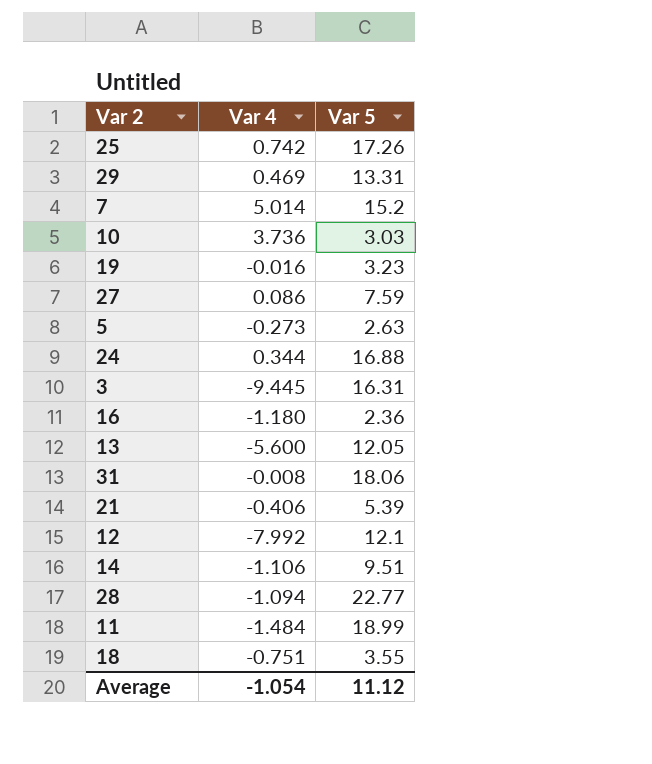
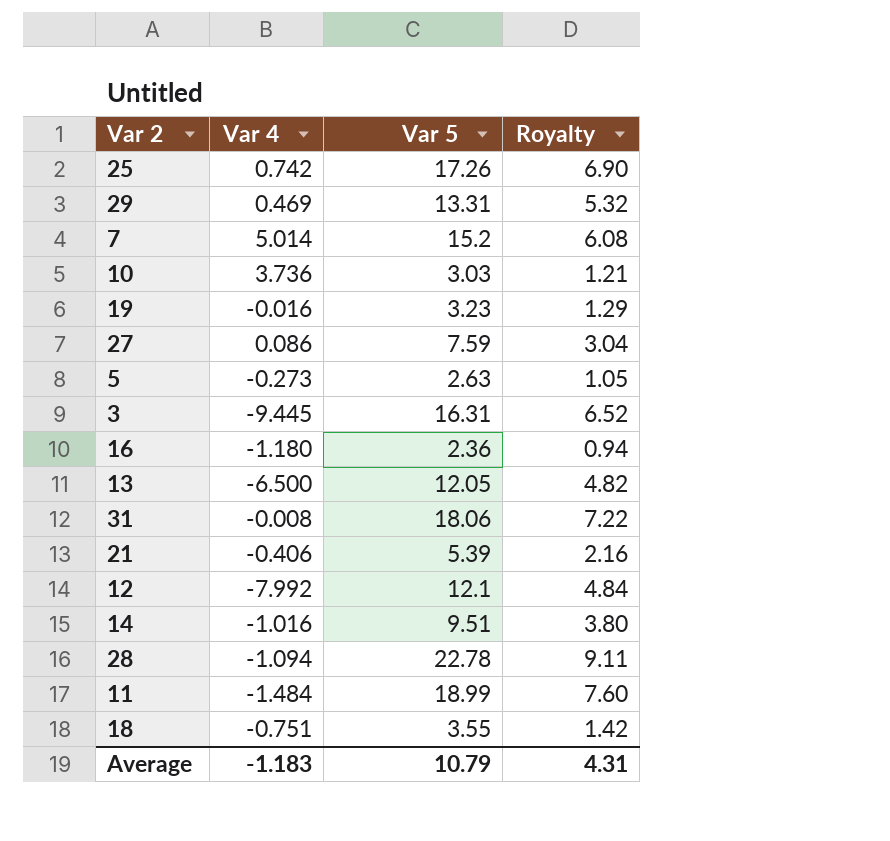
column Royalty | formula: none -> [Var 5] * 0.4
row 24: 0.344 | 16.88 -> none
13 | Var 4: -5.600 -> -6.500
14 | Var 4: -1.106 -> -1.016
28 | Var 5: 22.77 -> 22.78
Average | Var 4: -1.054 -> -1.183
Average | Var 5: 11.12 -> 10.79

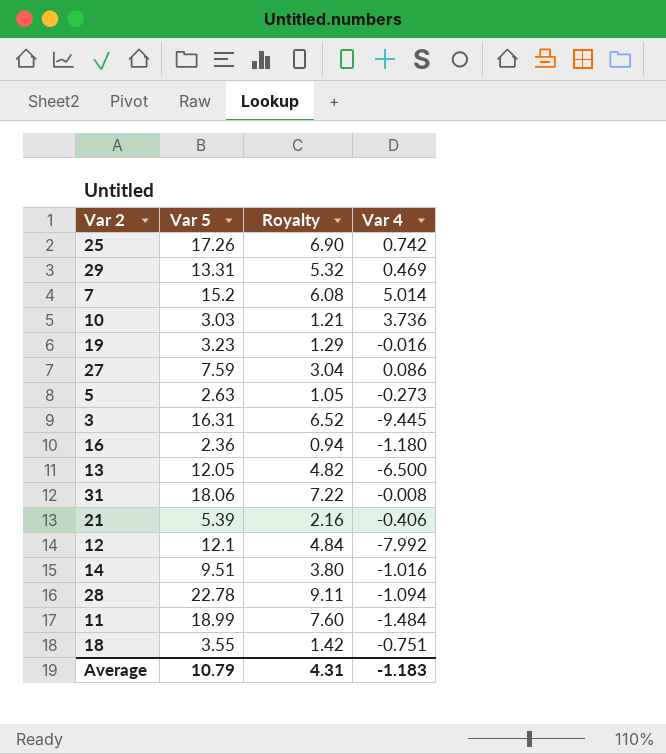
column Var 4 | position: 2 -> 4

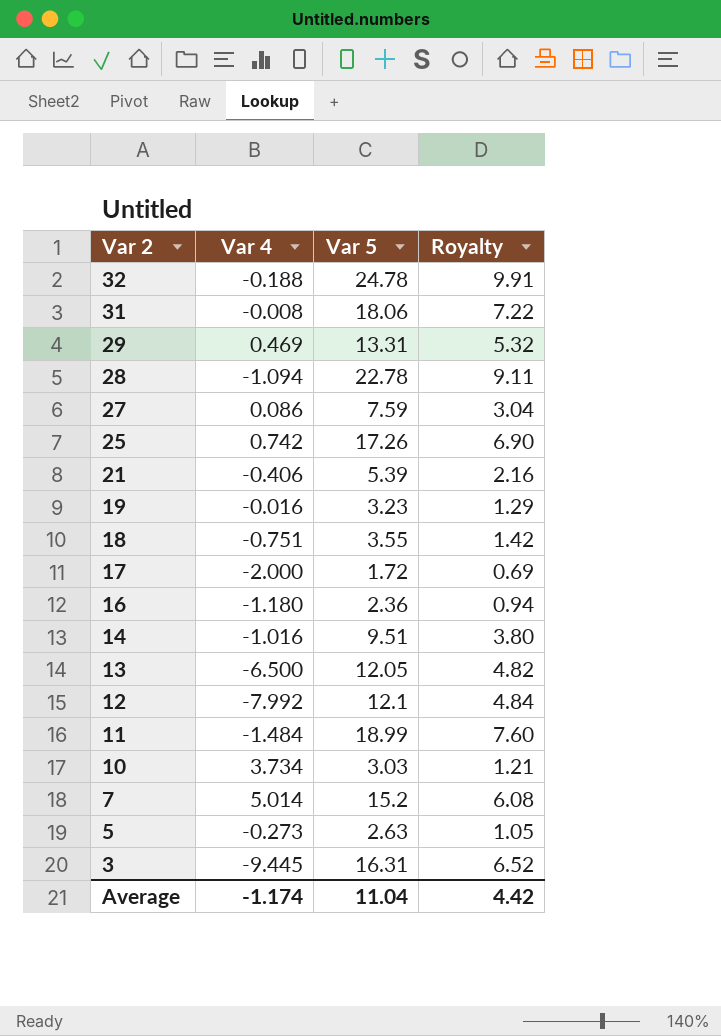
row order: none -> Var 2 descending
column Var 4 | position: 4 -> 2
row 32: none -> -0.188 | 24.78 | 9.91
row 17: none -> -2.000 | 1.72 | 0.69
10 | Var 4: 3.736 -> 3.734
Average | Var 4: -1.183 -> -1.174
Average | Var 5: 10.79 -> 11.04
Average | Royalty: 4.31 -> 4.42

